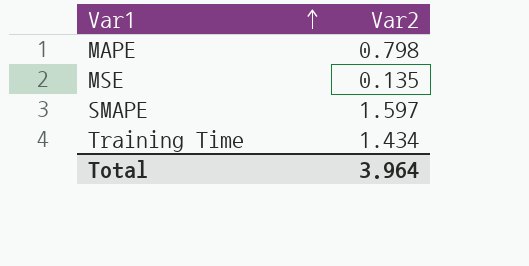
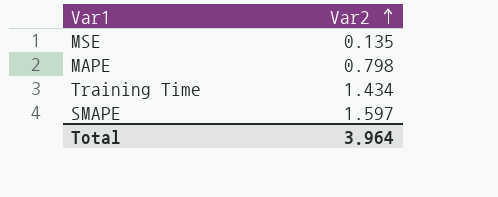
row order: Var1 ascending -> Var2 ascending

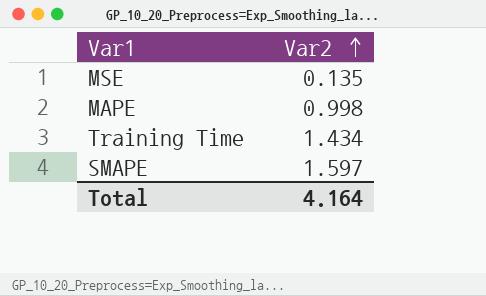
MAPE | Var2: 0.798 -> 0.998
Total | Var2: 3.964 -> 4.164

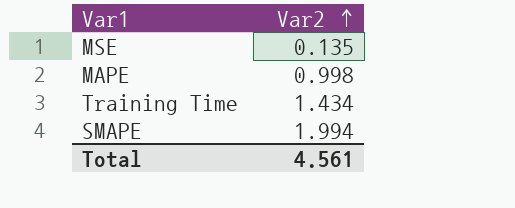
SMAPE | Var2: 1.597 -> 1.994
Total | Var2: 4.164 -> 4.561

